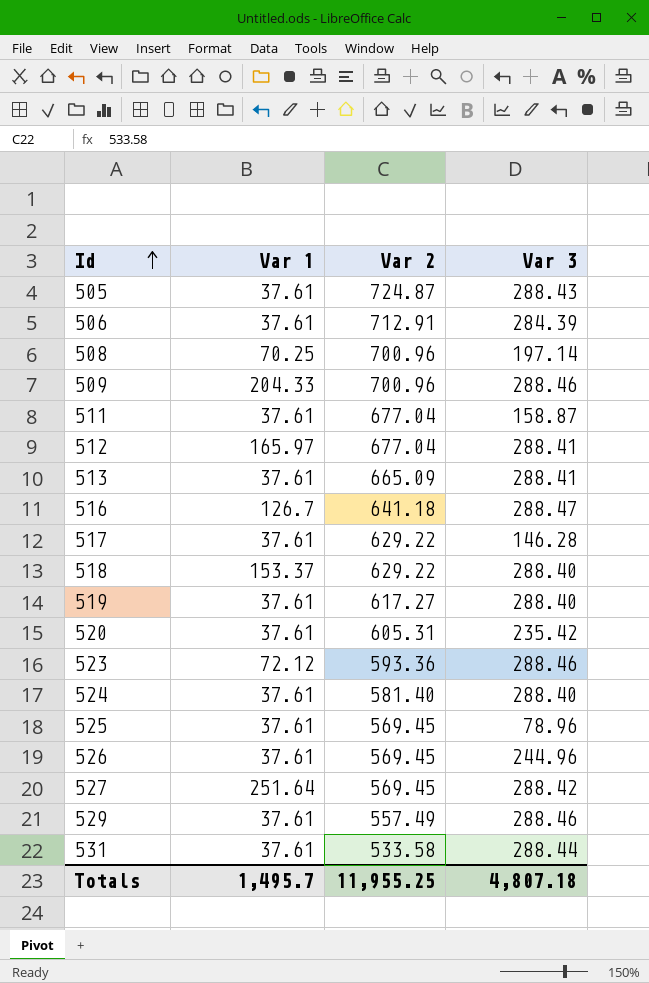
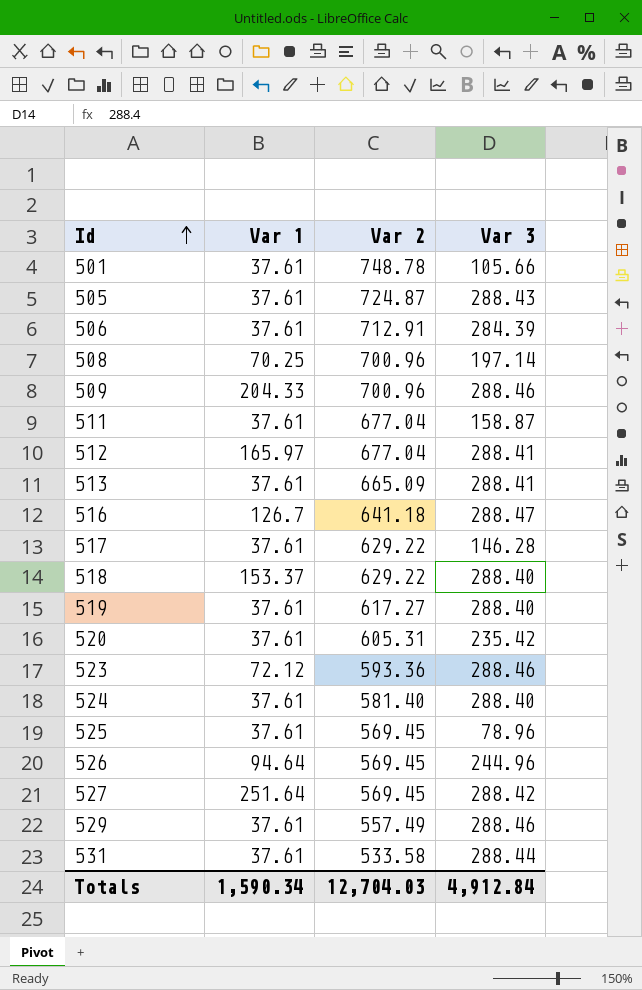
row 501: none -> 37.61 | 748.78 | 105.66
526 | Var 1: 37.61 -> 94.64
Totals | Var 1: 1,495.7 -> 1,590.34
Totals | Var 2: 11,955.25 -> 12,704.03
Totals | Var 3: 4,807.18 -> 4,912.84

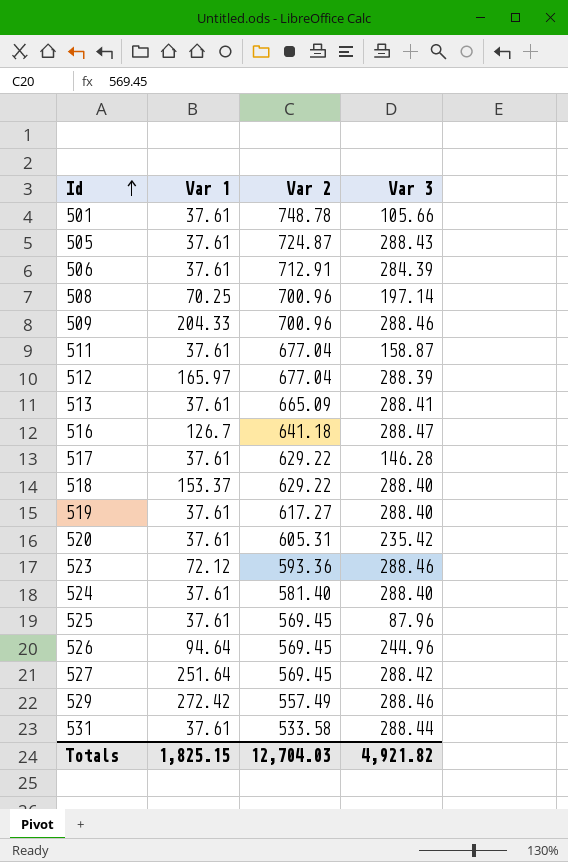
512 | Var 3: 288.41 -> 288.39
525 | Var 3: 78.96 -> 87.96
529 | Var 1: 37.61 -> 272.42
Totals | Var 1: 1,590.34 -> 1,825.15
Totals | Var 3: 4,912.84 -> 4,921.82

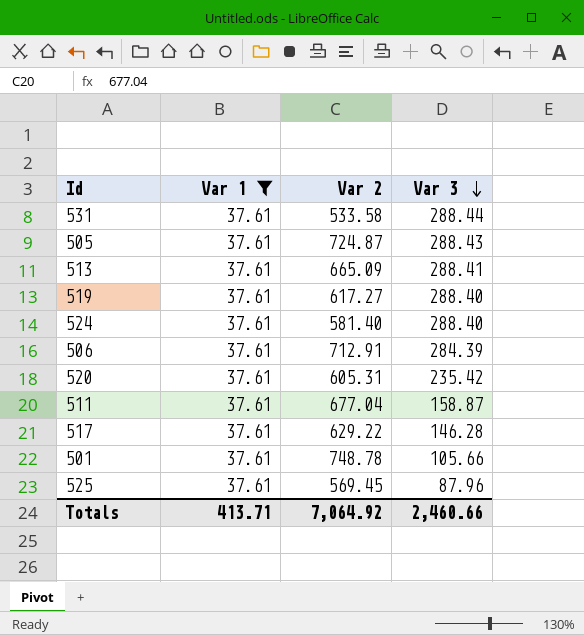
filter: none -> Var 1 = 37.61
row order: Id ascending -> Var 3 descending
Totals | Var 1: 1,825.15 -> 413.71
Totals | Var 2: 12,704.03 -> 7,064.92
Totals | Var 3: 4,921.82 -> 2,460.66

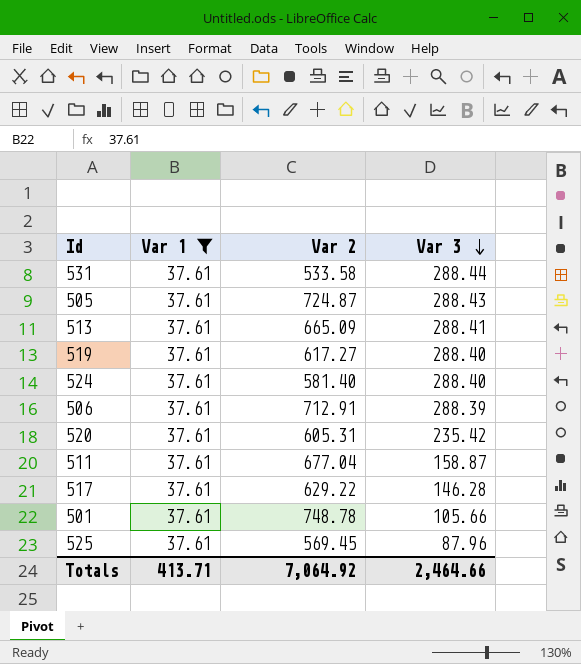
506 | Var 3: 284.39 -> 288.39
Totals | Var 3: 2,460.66 -> 2,464.66

